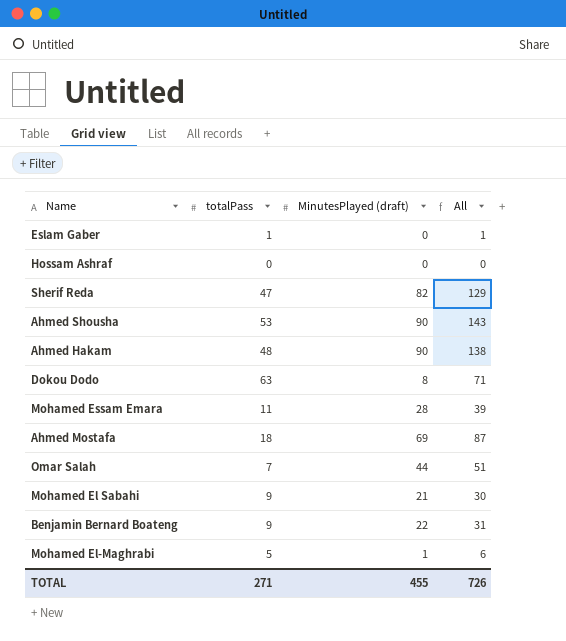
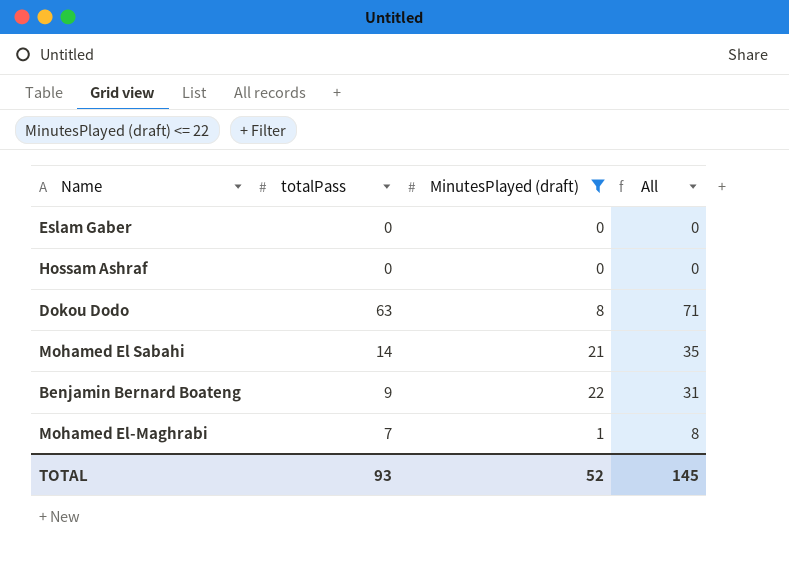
filter: none -> MinutesPlayed (draft) <= 22
Eslam Gaber | totalPass: 1 -> 0
Eslam Gaber | All: 1 -> 0
Mohamed El Sabahi | totalPass: 9 -> 14
Mohamed El Sabahi | All: 30 -> 35
Mohamed El-Maghrabi | totalPass: 5 -> 7
Mohamed El-Maghrabi | All: 6 -> 8
TOTAL | totalPass: 271 -> 93
TOTAL | MinutesPlayed (draft): 455 -> 52
TOTAL | All: 726 -> 145

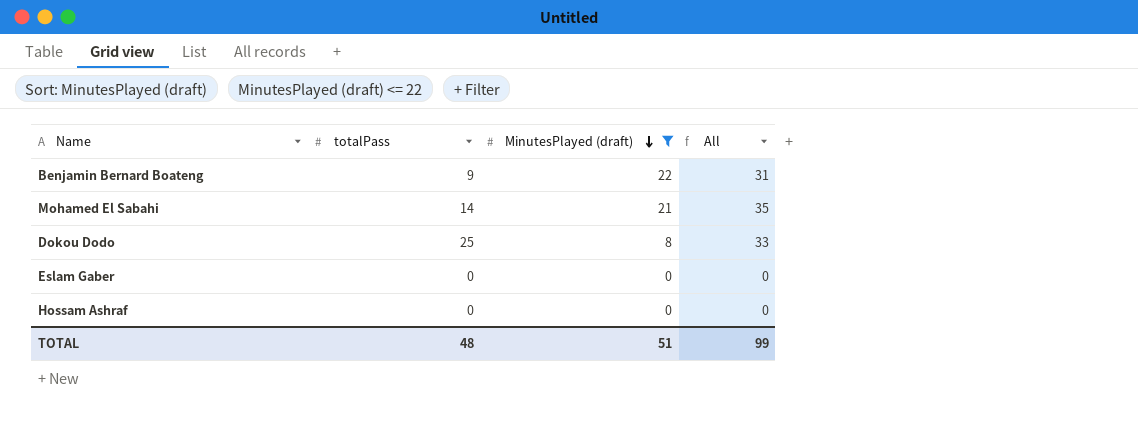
row order: none -> MinutesPlayed (draft) descending
row Mohamed El-Maghrabi: 7 | 1 | 8 -> none
Dokou Dodo | totalPass: 63 -> 25
Dokou Dodo | All: 71 -> 33
TOTAL | totalPass: 93 -> 48
TOTAL | MinutesPlayed (draft): 52 -> 51
TOTAL | All: 145 -> 99

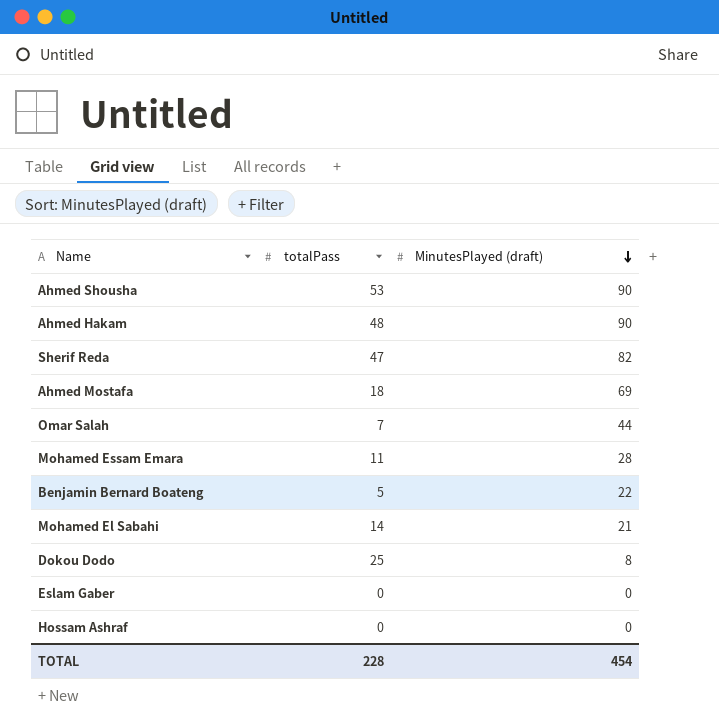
filter: MinutesPlayed (draft) <= 22 -> none
column All | formula: [totalPass] + [MinutesPlayed (draft)] -> none
Benjamin Bernard Boateng | totalPass: 9 -> 5
TOTAL | totalPass: 48 -> 228
TOTAL | MinutesPlayed (draft): 51 -> 454

